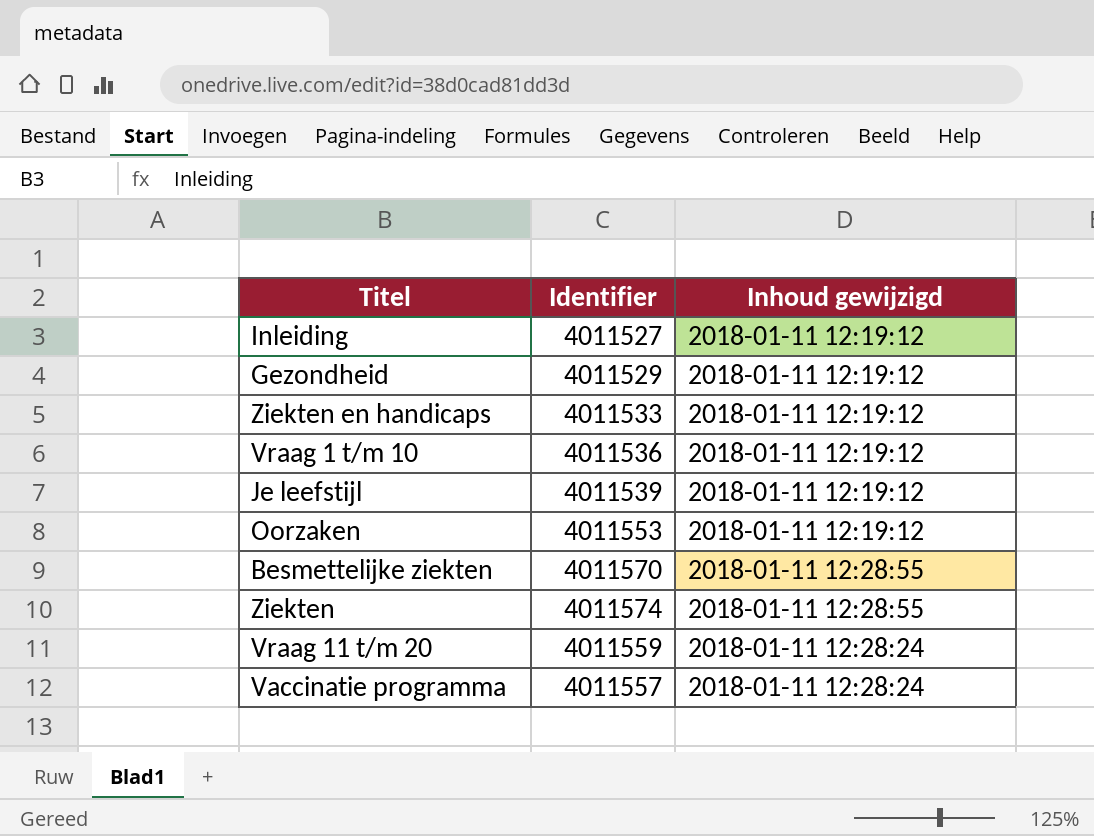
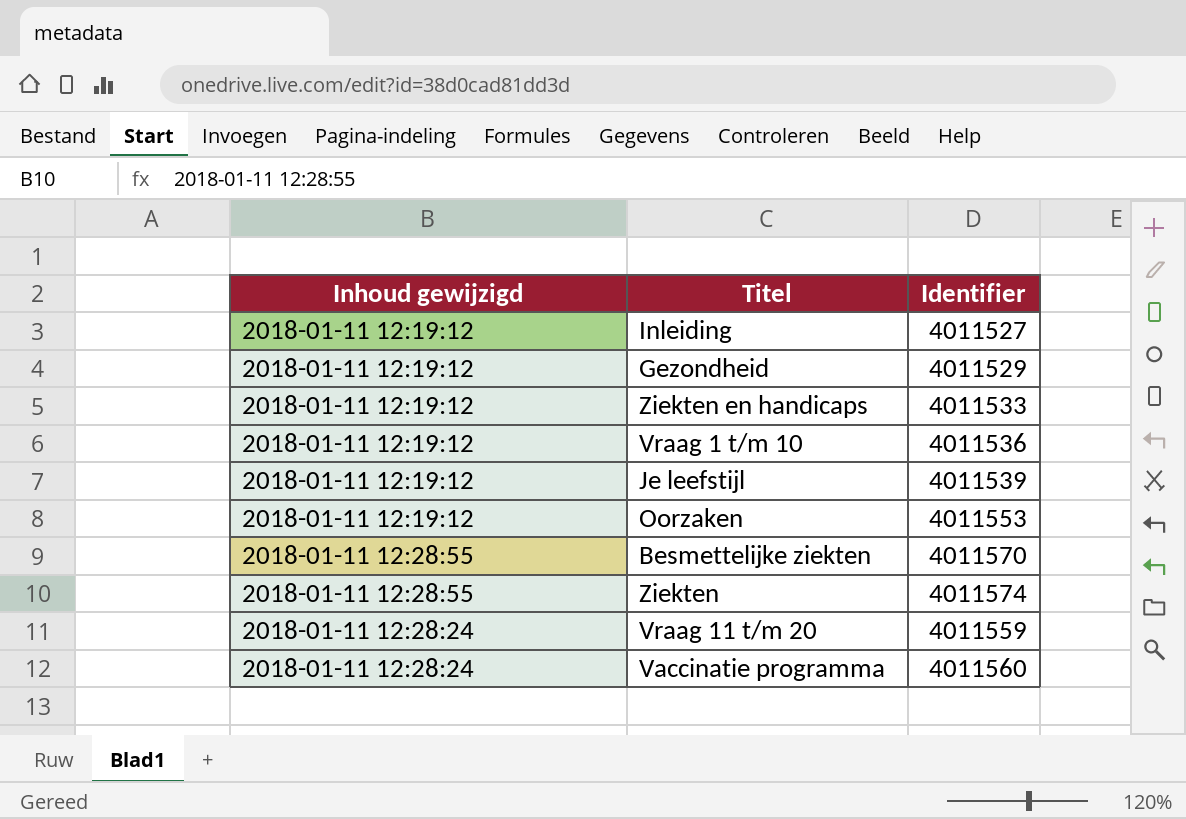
column Inhoud gewijzigd | position: 3 -> 1
Vaccinatie programma | Identifier: 4011557 -> 4011560

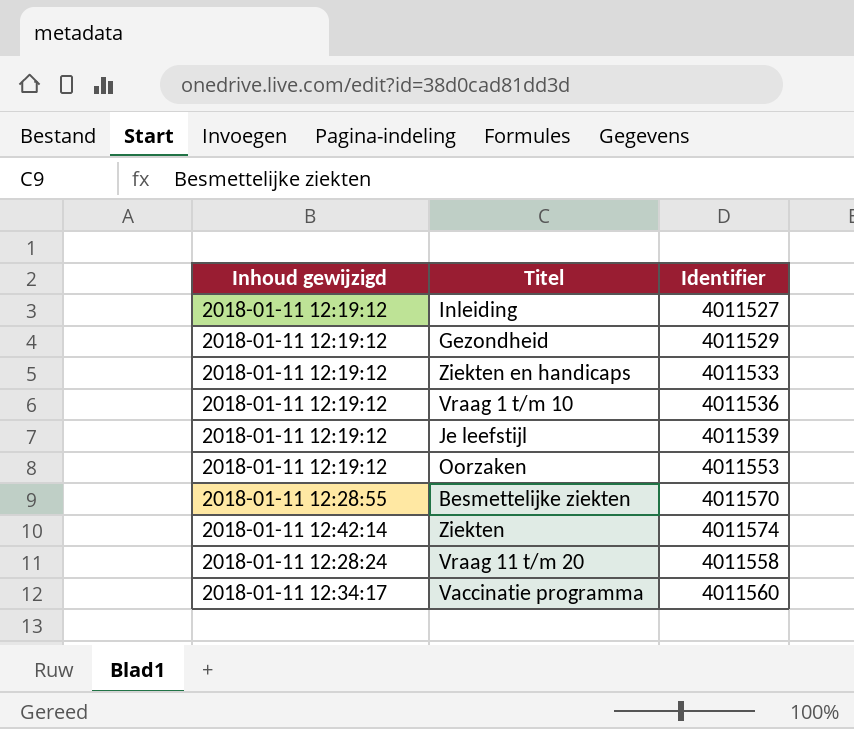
Ziekten | Inhoud gewijzigd: 2018-01-11 12:28:55 -> 2018-01-11 12:42:14
Vraag 11 t/m 20 | Identifier: 4011559 -> 4011558
Vaccinatie programma | Inhoud gewijzigd: 2018-01-11 12:28:24 -> 2018-01-11 12:34:17

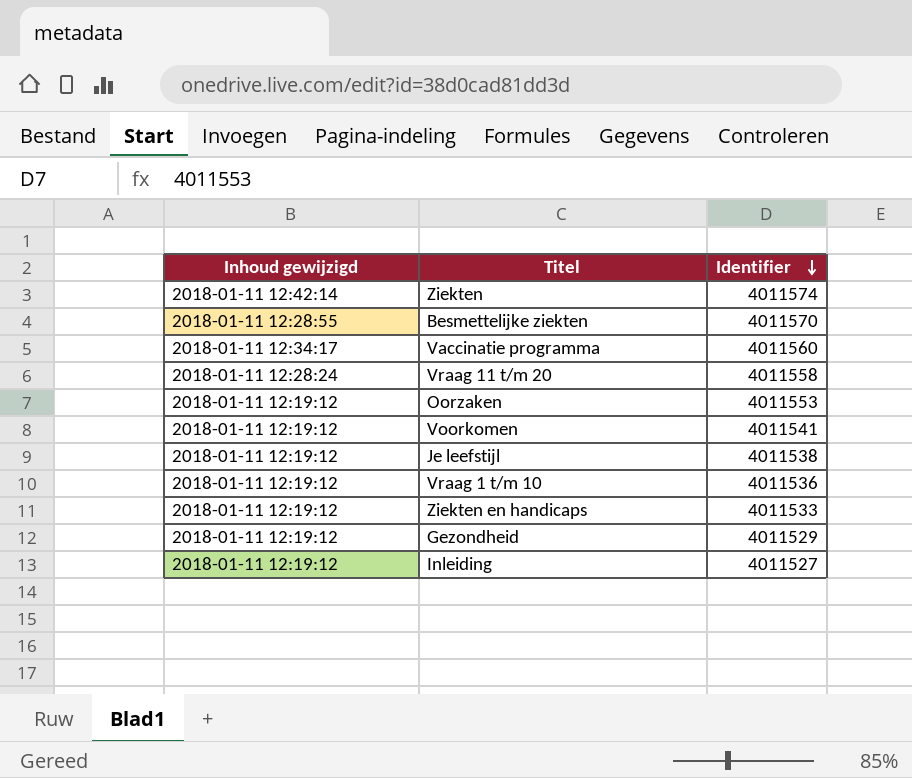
row order: none -> Identifier descending
row Voorkomen: none -> 2018-01-11 12:19:12 | 4011541
Je leefstijl | Identifier: 4011539 -> 4011538

